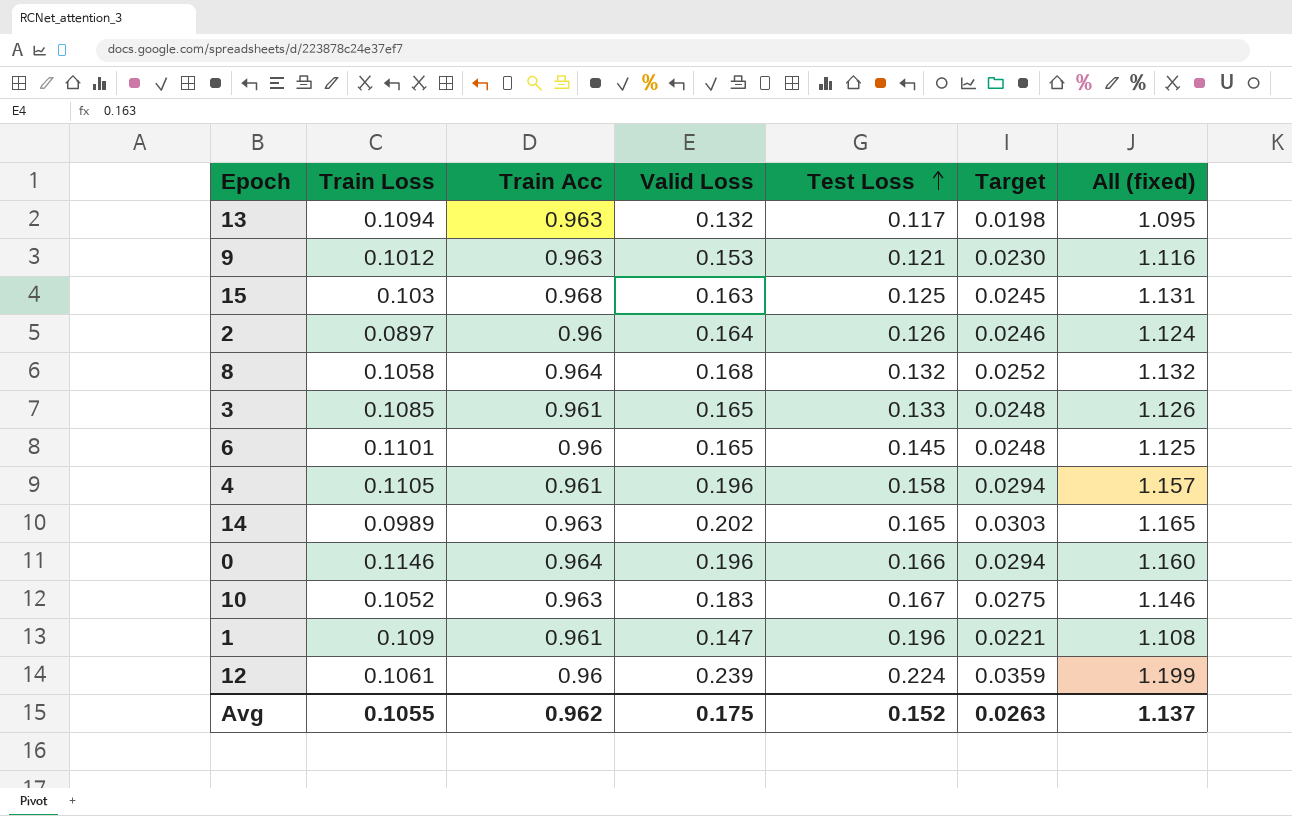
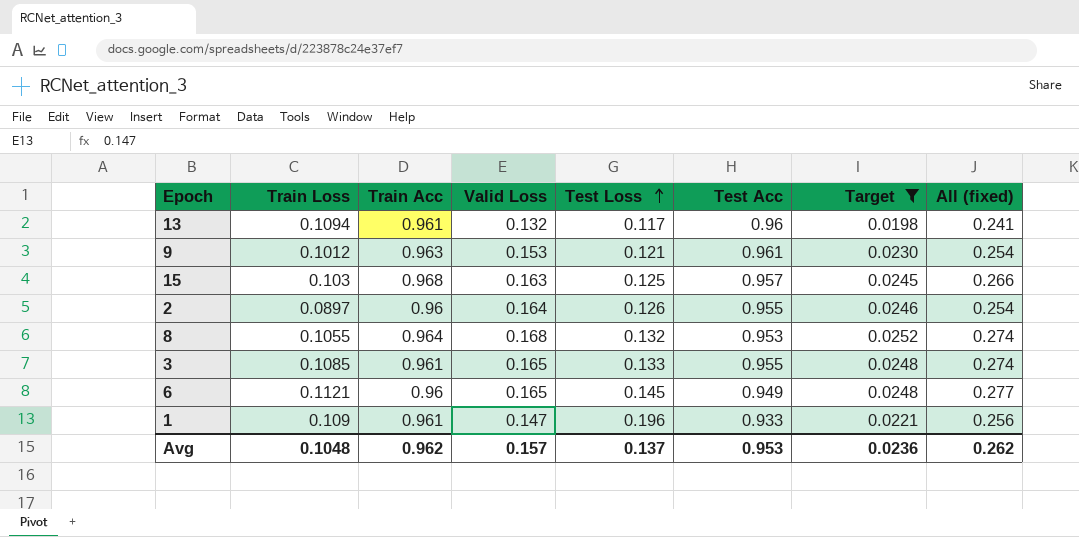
filter: none -> Target <= 0.0252
column Test Acc | position: none -> 6
column All (fixed) | formula: [Train Acc] + [Valid Loss] -> [Train Loss] + [Valid Loss]
13 | Train Acc: 0.963 -> 0.961
8 | Train Loss: 0.1058 -> 0.1055
6 | Train Loss: 0.1101 -> 0.1121
Avg | Train Loss: 0.1055 -> 0.1048
Avg | Valid Loss: 0.175 -> 0.157
Avg | Test Loss: 0.152 -> 0.137
Avg | Target: 0.0263 -> 0.0236
Avg | All (fixed): 1.137 -> 0.262

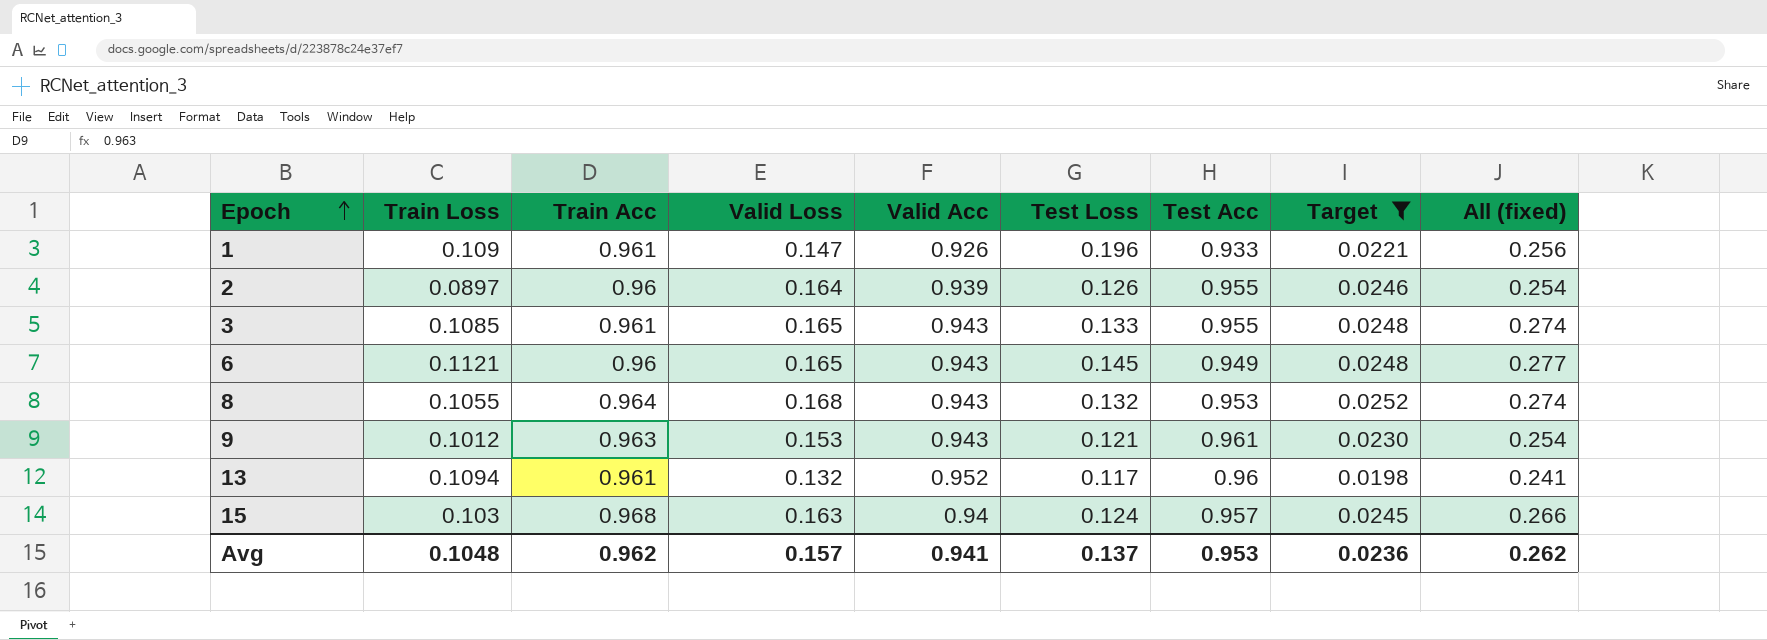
row order: Test Loss ascending -> Epoch ascending
column Valid Acc | position: none -> 5
15 | Test Loss: 0.125 -> 0.124

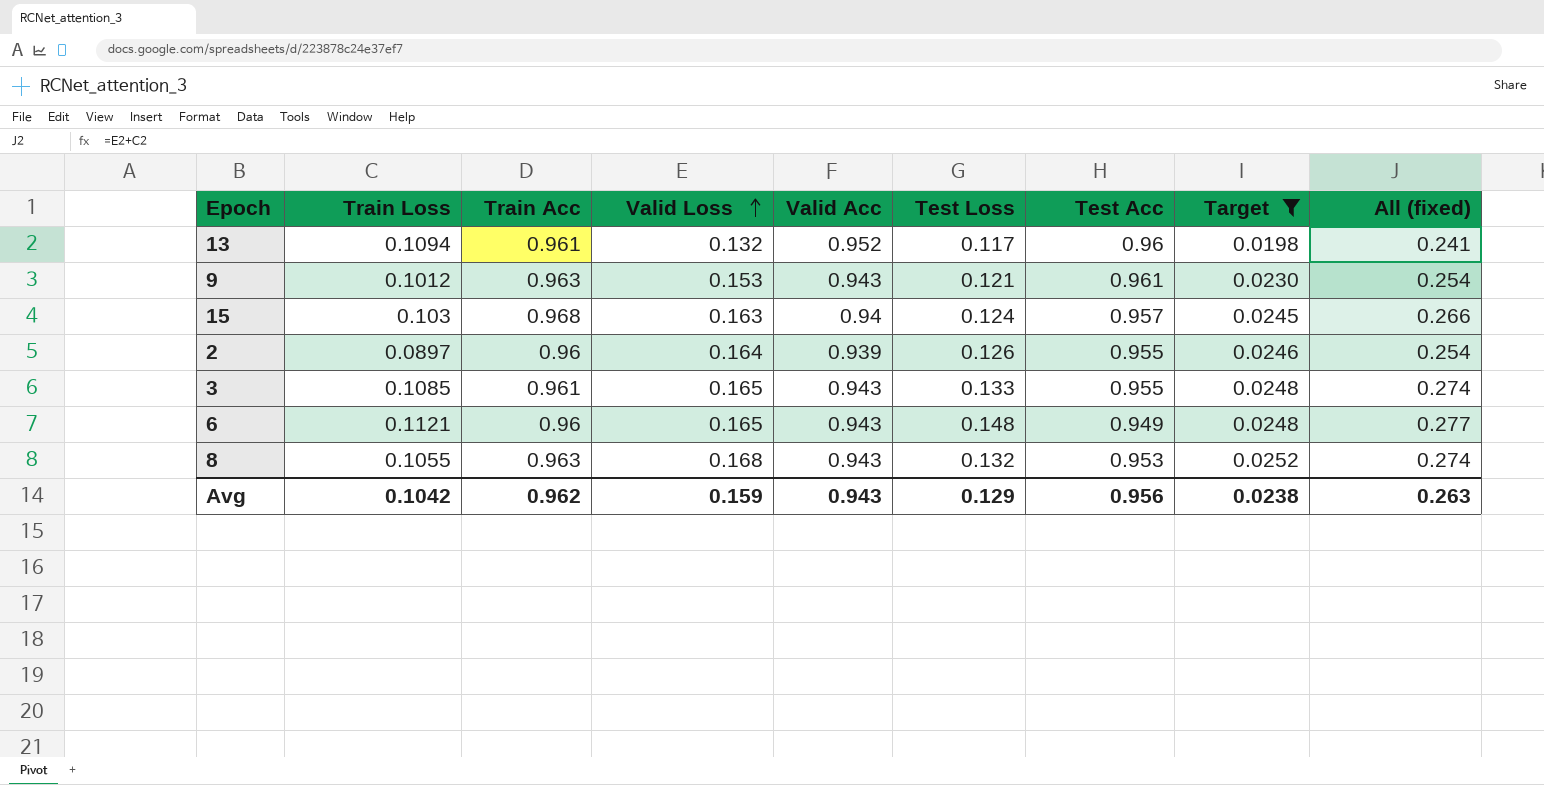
row order: Epoch ascending -> Valid Loss ascending
row 1: 0.109 | 0.961 | 0.147 | 0.926 | 0.196 | 0.933 | 0.0221 | 0.256 -> none
6 | Test Loss: 0.145 -> 0.148
8 | Train Acc: 0.964 -> 0.963
Avg | Train Loss: 0.1048 -> 0.1042
Avg | Valid Loss: 0.157 -> 0.159
Avg | Valid Acc: 0.941 -> 0.943
Avg | Test Loss: 0.137 -> 0.129
Avg | Test Acc: 0.953 -> 0.956
Avg | Target: 0.0236 -> 0.0238
Avg | All (fixed): 0.262 -> 0.263

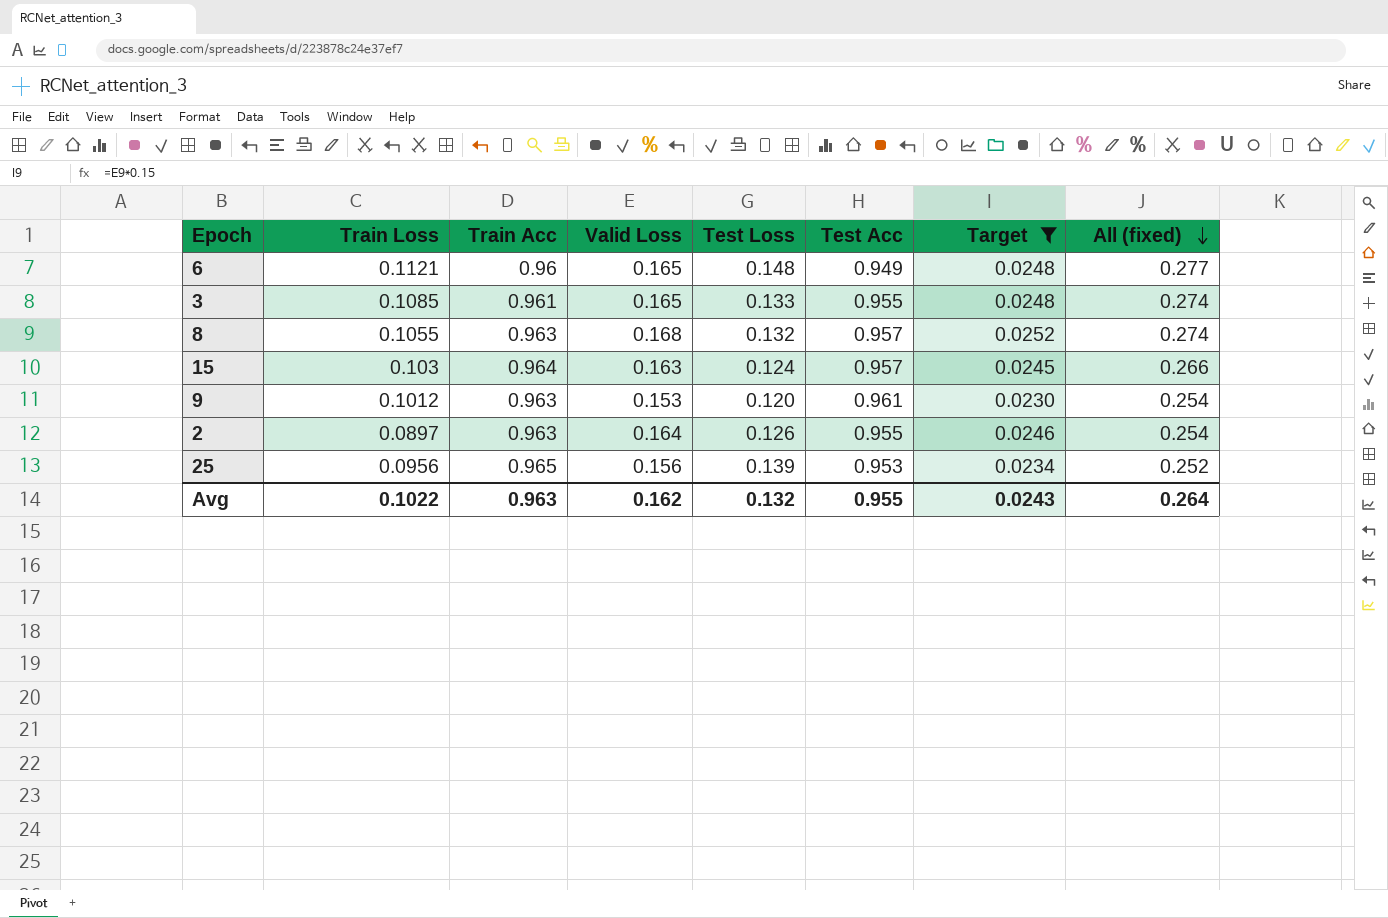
row order: Valid Loss ascending -> All (fixed) descending
column Valid Acc | position: 5 -> none
row 13: 0.1094 | 0.961 | 0.132 | 0.952 | 0.117 | 0.96 | 0.0198 | 0.241 -> none
8 | Test Acc: 0.953 -> 0.957
15 | Train Acc: 0.968 -> 0.964
9 | Test Loss: 0.121 -> 0.120
2 | Train Acc: 0.96 -> 0.963
row 25: none -> 0.0956 | 0.965 | 0.156 | 0.139 | 0.953 | 0.0234 | 0.252
Avg | Train Loss: 0.1042 -> 0.1022
Avg | Train Acc: 0.962 -> 0.963
Avg | Valid Loss: 0.159 -> 0.162
Avg | Test Loss: 0.129 -> 0.132
Avg | Test Acc: 0.956 -> 0.955
Avg | Target: 0.0238 -> 0.0243
Avg | All (fixed): 0.263 -> 0.264

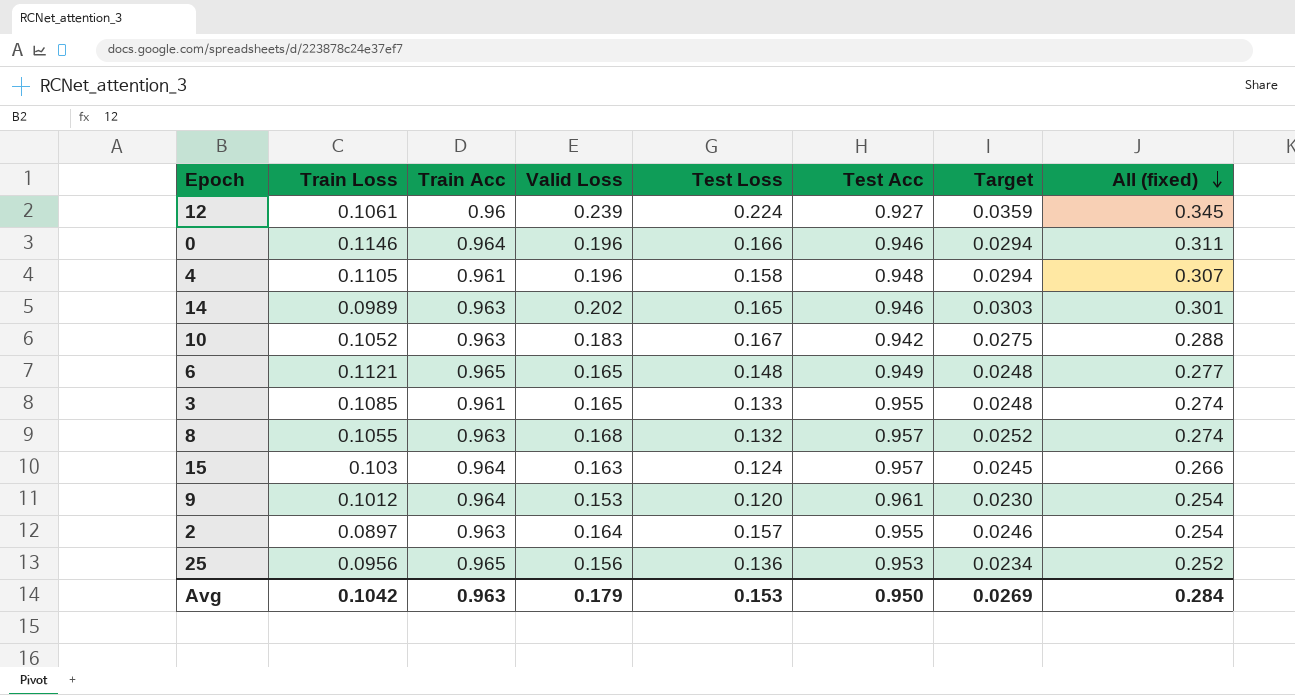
filter: Target <= 0.0252 -> none
6 | Train Acc: 0.96 -> 0.965
9 | Train Acc: 0.963 -> 0.964
2 | Test Loss: 0.126 -> 0.157
25 | Test Loss: 0.139 -> 0.136
Avg | Train Loss: 0.1022 -> 0.1042
Avg | Valid Loss: 0.162 -> 0.179
Avg | Test Loss: 0.132 -> 0.153
Avg | Test Acc: 0.955 -> 0.950
Avg | Target: 0.0243 -> 0.0269
Avg | All (fixed): 0.264 -> 0.284

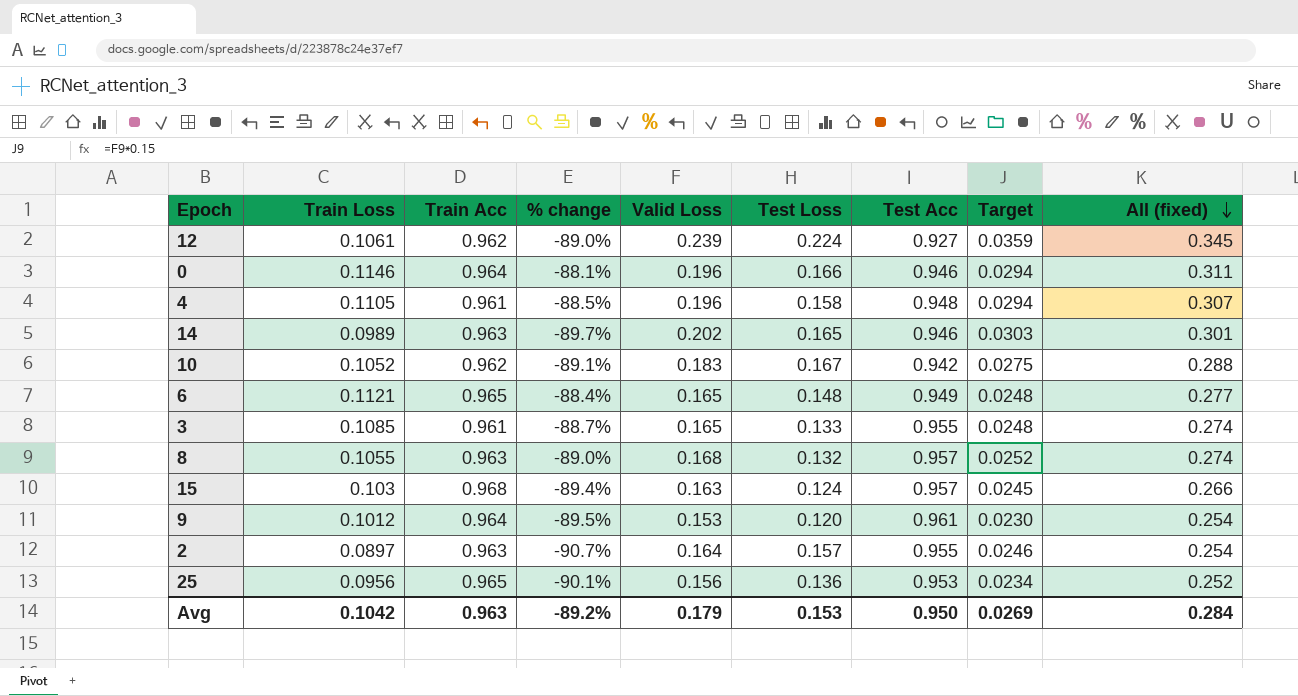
column % change | formula: none -> ([Train Loss] - [Train Acc]) / [Train Acc]
12 | Train Acc: 0.96 -> 0.962
10 | Train Acc: 0.963 -> 0.962
15 | Train Acc: 0.964 -> 0.968

